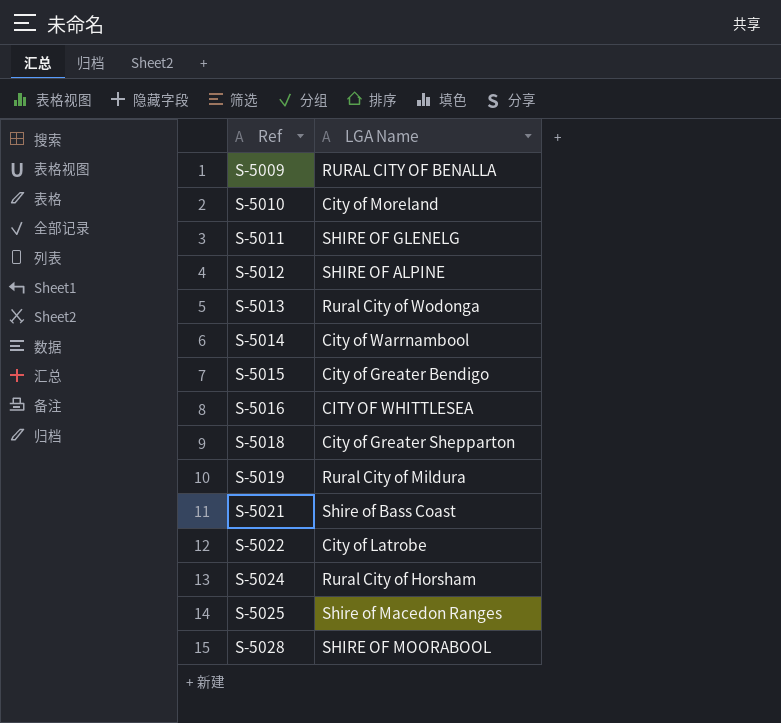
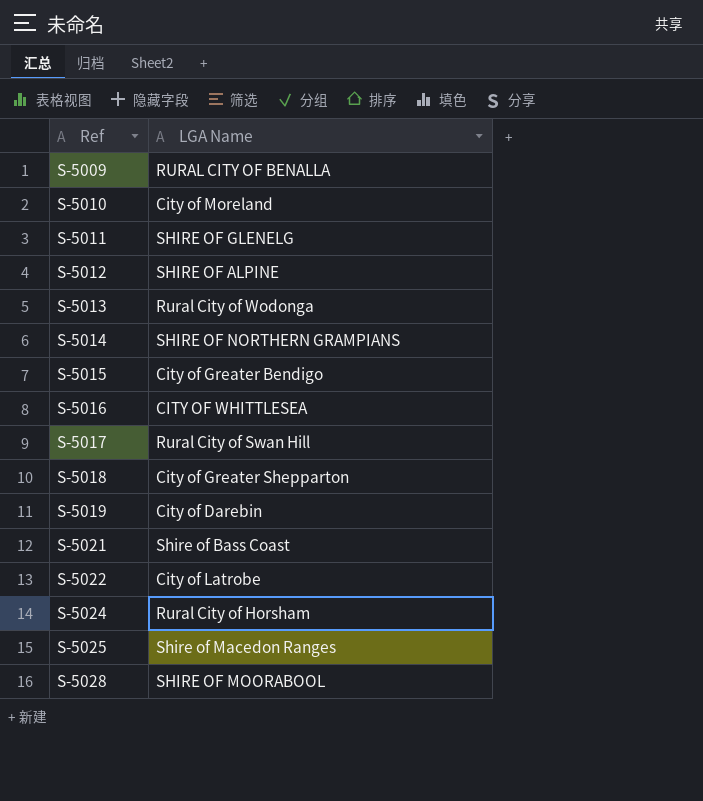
S-5014 | LGA Name: City of Warrnambool -> SHIRE OF NORTHERN GRAMPIANS
row S-5017: none -> Rural City of Swan Hill
S-5019 | LGA Name: Rural City of Mildura -> City of Darebin

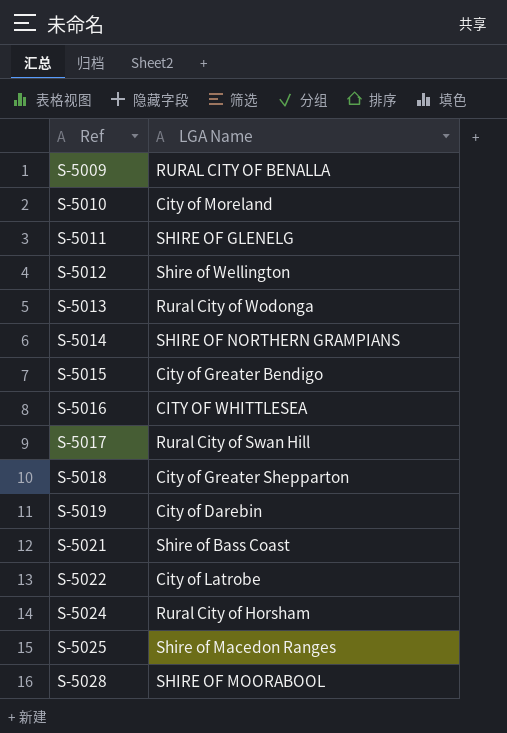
S-5012 | LGA Name: SHIRE OF ALPINE -> Shire of Wellington

